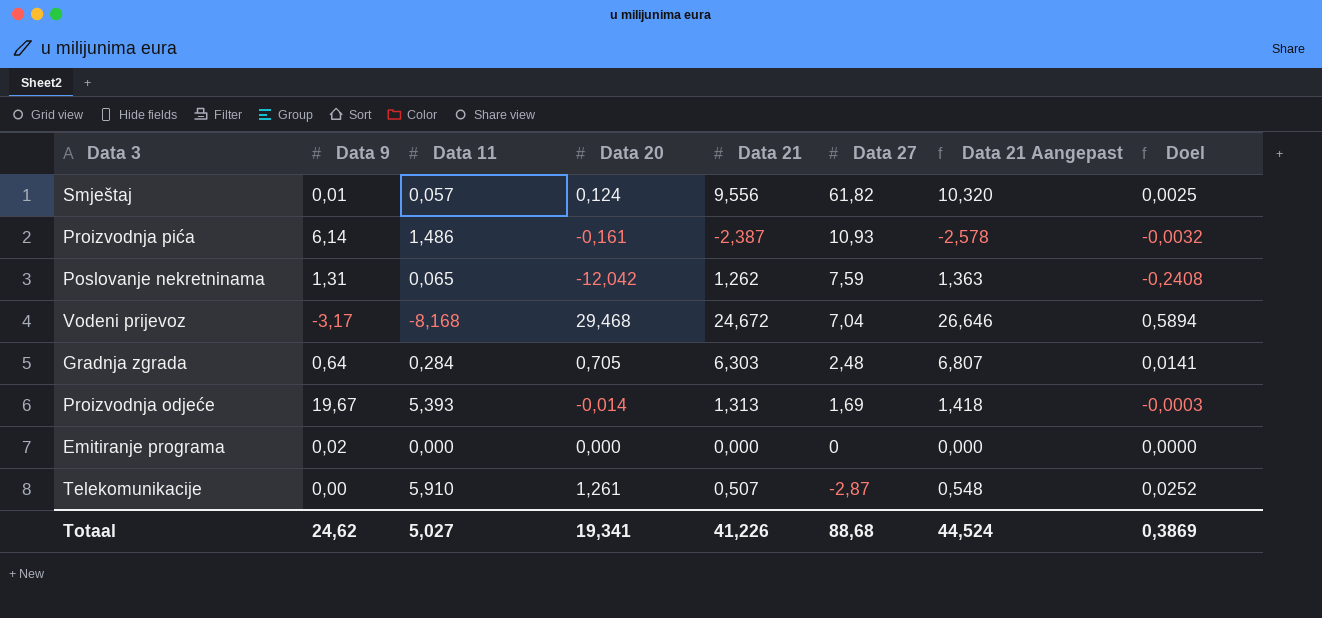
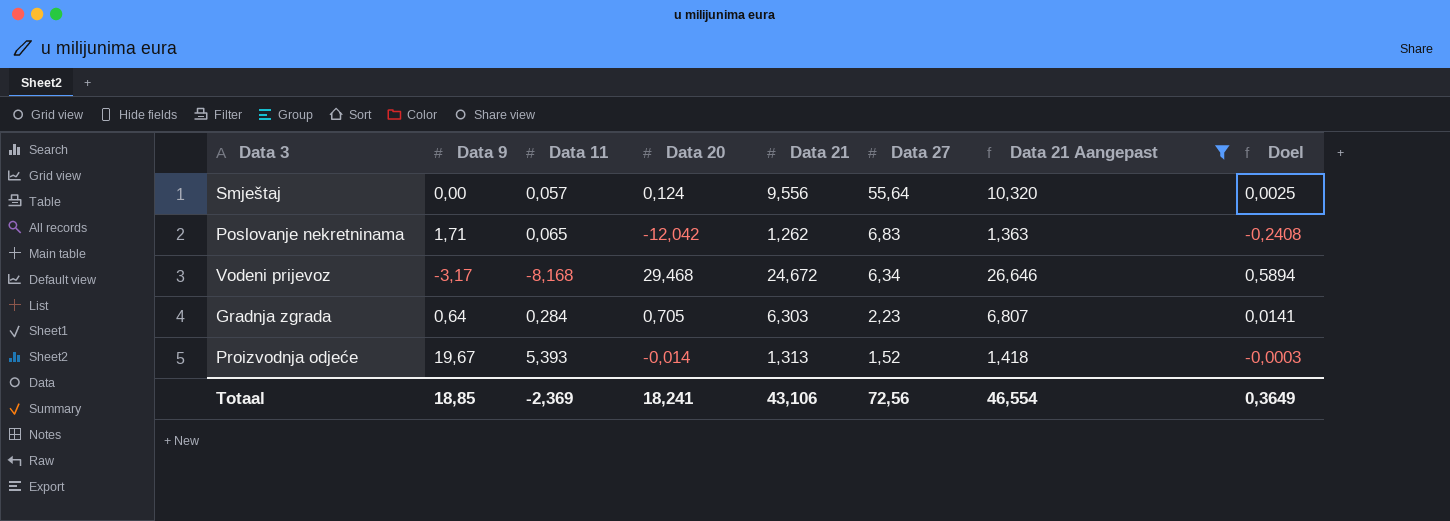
filter: none -> Data 21 Aangepast >= 1,363
Smještaj | Data 9: 0,01 -> 0,00
Smještaj | Data 27: 61,82 -> 55,64
Poslovanje nekretninama | Data 9: 1,31 -> 1,71
Poslovanje nekretninama | Data 27: 7,59 -> 6,83
Vodeni prijevoz | Data 27: 7,04 -> 6,34
Gradnja zgrada | Data 27: 2,48 -> 2,23
Proizvodnja odjeće | Data 27: 1,69 -> 1,52
Totaal | Data 9: 24,62 -> 18,85
Totaal | Data 11: 5,027 -> -2,369
Totaal | Data 20: 19,341 -> 18,241
Totaal | Data 21: 41,226 -> 43,106
Totaal | Data 27: 88,68 -> 72,56
Totaal | Data 21 Aangepast: 44,524 -> 46,554
Totaal | Doel: 0,3869 -> 0,3649

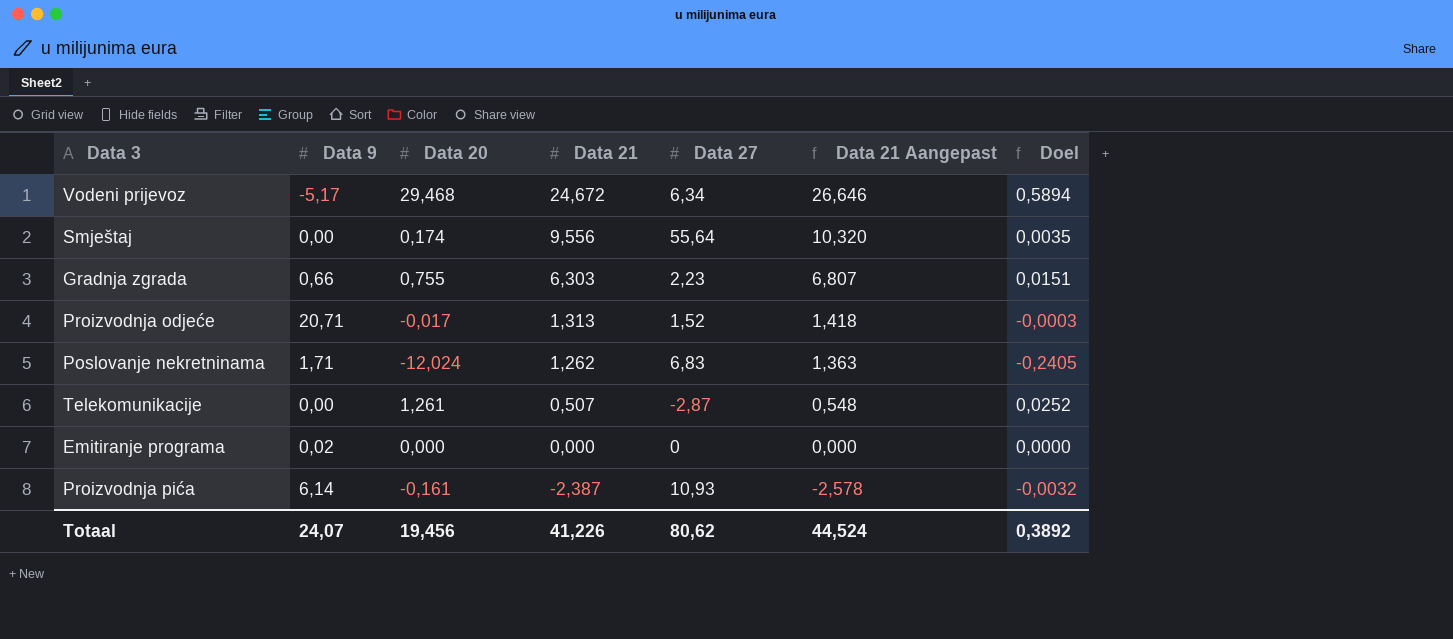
filter: Data 21 Aangepast >= 1,363 -> none
row order: Data 27 descending -> Data 21 descending
column Data 11 | position: 3 -> none
Vodeni prijevoz | Data 9: -3,17 -> -5,17
Smještaj | Data 20: 0,124 -> 0,174
Smještaj | Doel: 0,0025 -> 0,0035
Gradnja zgrada | Data 9: 0,64 -> 0,66
Gradnja zgrada | Data 20: 0,705 -> 0,755
Gradnja zgrada | Doel: 0,0141 -> 0,0151
Proizvodnja odjeće | Data 9: 19,67 -> 20,71
Proizvodnja odjeće | Data 20: -0,014 -> -0,017
Poslovanje nekretninama | Data 20: -12,042 -> -12,024
Poslovanje nekretninama | Doel: -0,2408 -> -0,2405
Totaal | Data 9: 18,85 -> 24,07
Totaal | Data 20: 18,241 -> 19,456
Totaal | Data 21: 43,106 -> 41,226
Totaal | Data 27: 72,56 -> 80,62
Totaal | Data 21 Aangepast: 46,554 -> 44,524
Totaal | Doel: 0,3649 -> 0,3892

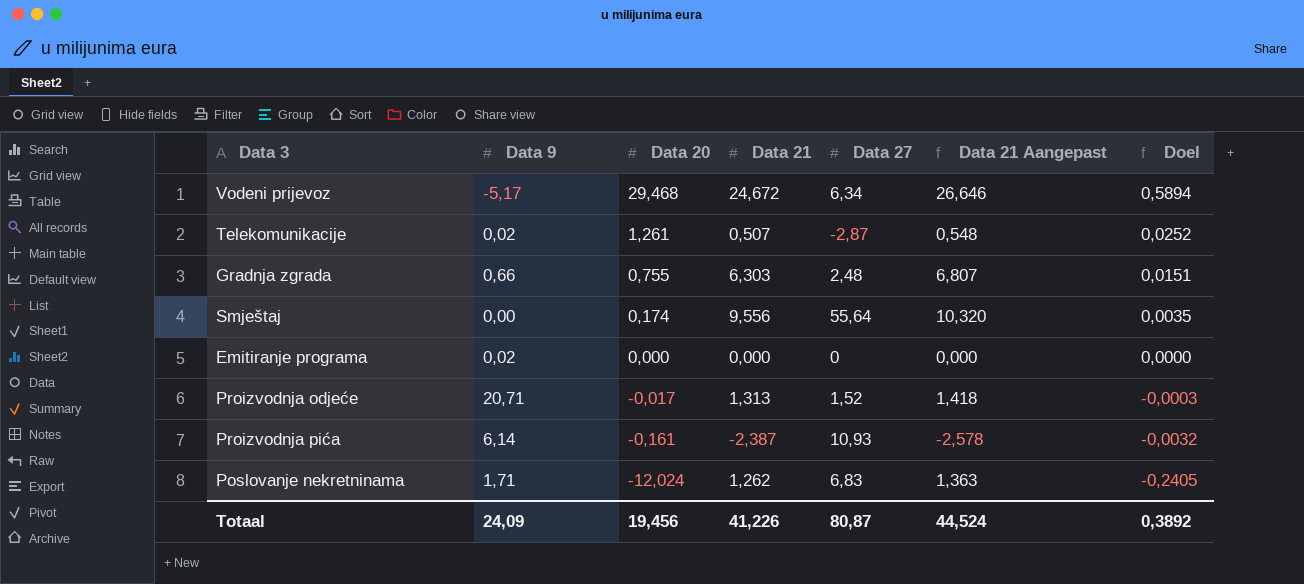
row order: Data 21 descending -> Data 20 descending
Telekomunikacije | Data 9: 0,00 -> 0,02
Gradnja zgrada | Data 27: 2,23 -> 2,48
Totaal | Data 9: 24,07 -> 24,09
Totaal | Data 27: 80,62 -> 80,87

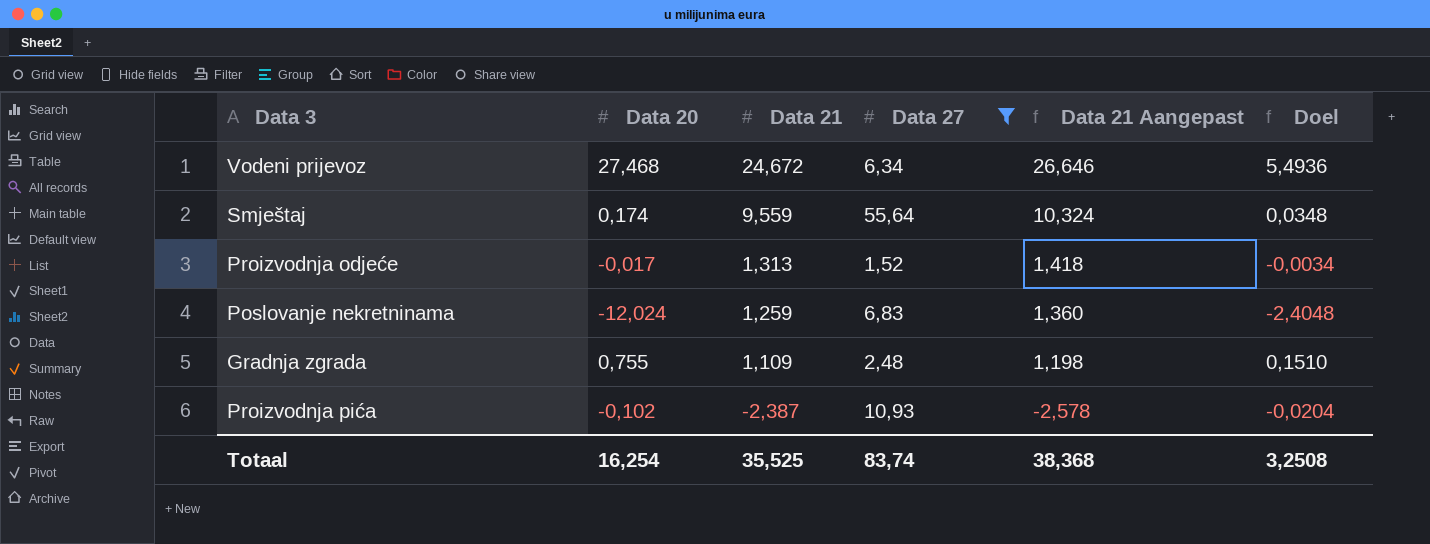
filter: none -> Data 27 >= 1,52
row order: Data 20 descending -> Data 21 descending
column Data 9 | position: 2 -> none
column Doel | formula: [Data 20] * 0,02 -> [Data 20] * 0,2
Vodeni prijevoz | Data 20: 29,468 -> 27,468
Smještaj | Data 21: 9,556 -> 9,559
Smještaj | Data 21 Aangepast: 10,320 -> 10,324
Poslovanje nekretninama | Data 21: 1,262 -> 1,259
Poslovanje nekretninama | Data 21 Aangepast: 1,363 -> 1,360
Gradnja zgrada | Data 21: 6,303 -> 1,109
Gradnja zgrada | Data 21 Aangepast: 6,807 -> 1,198
Proizvodnja pića | Data 20: -0,161 -> -0,102
Totaal | Data 20: 19,456 -> 16,254
Totaal | Data 21: 41,226 -> 35,525
Totaal | Data 27: 80,87 -> 83,74
Totaal | Data 21 Aangepast: 44,524 -> 38,368
Totaal | Doel: 0,3892 -> 3,2508

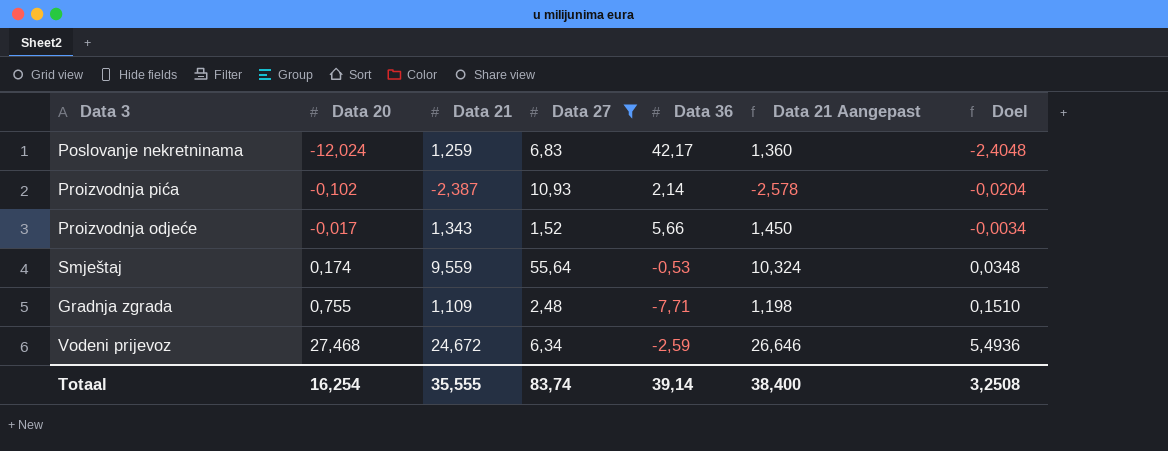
row order: Data 21 descending -> Data 20 ascending
column Data 36 | position: none -> 5
Proizvodnja odjeće | Data 21: 1,313 -> 1,343
Proizvodnja odjeće | Data 21 Aangepast: 1,418 -> 1,450
Totaal | Data 21: 35,525 -> 35,555
Totaal | Data 21 Aangepast: 38,368 -> 38,400

